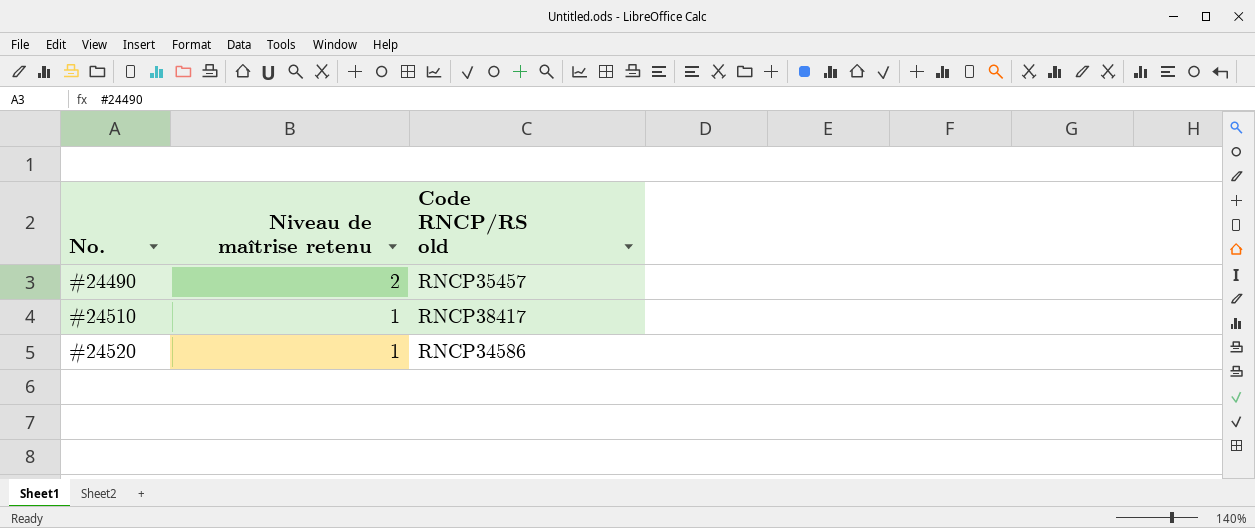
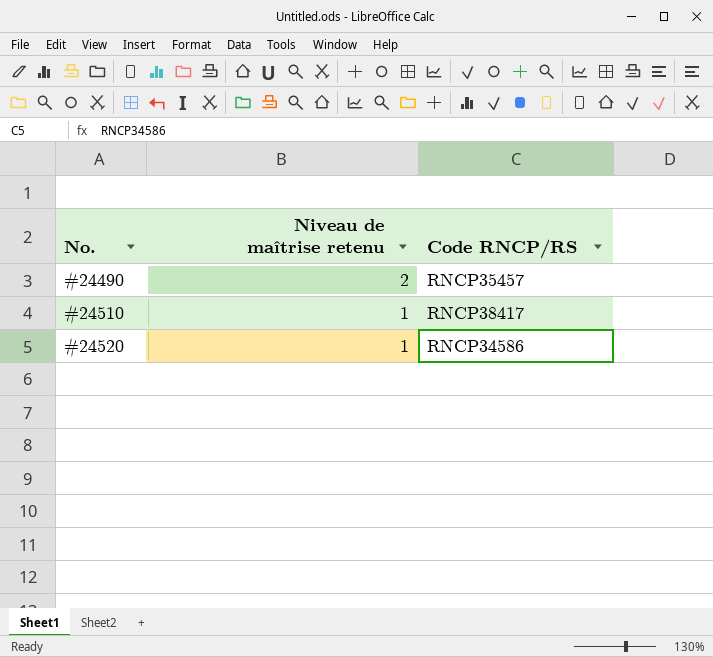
column name: Code RNCP/RS old -> Code RNCP/RS

